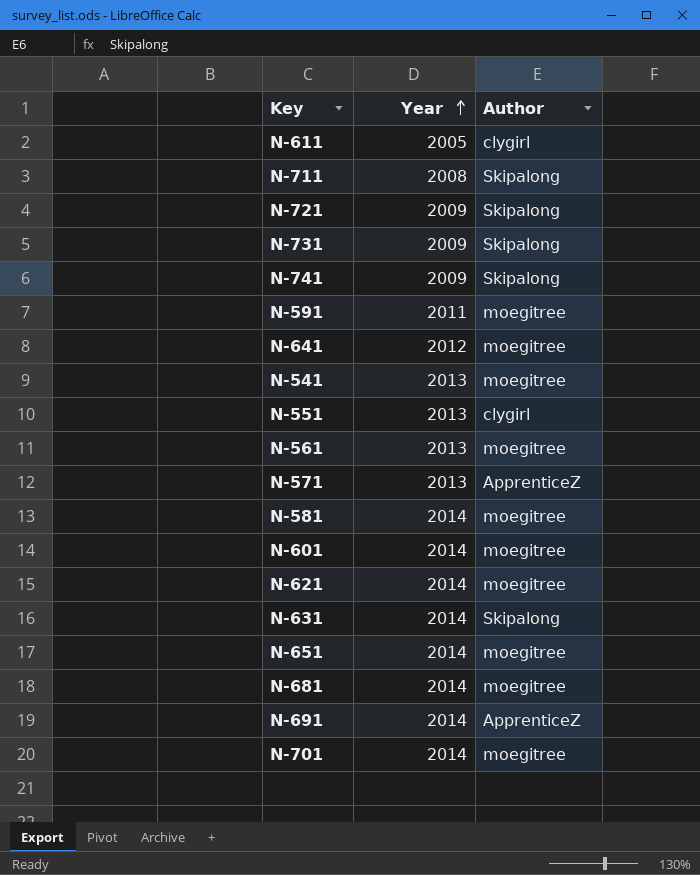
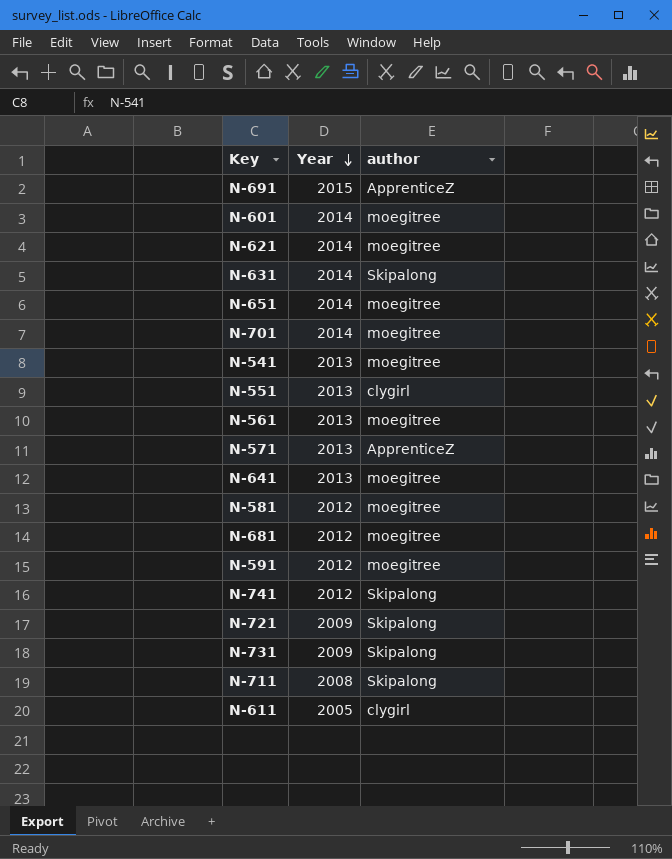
row order: Year ascending -> Year descending
column name: Author -> author
N-691 | Year: 2014 -> 2015
N-641 | Year: 2012 -> 2013
N-581 | Year: 2014 -> 2012
N-681 | Year: 2014 -> 2012
N-591 | Year: 2011 -> 2012
N-741 | Year: 2009 -> 2012

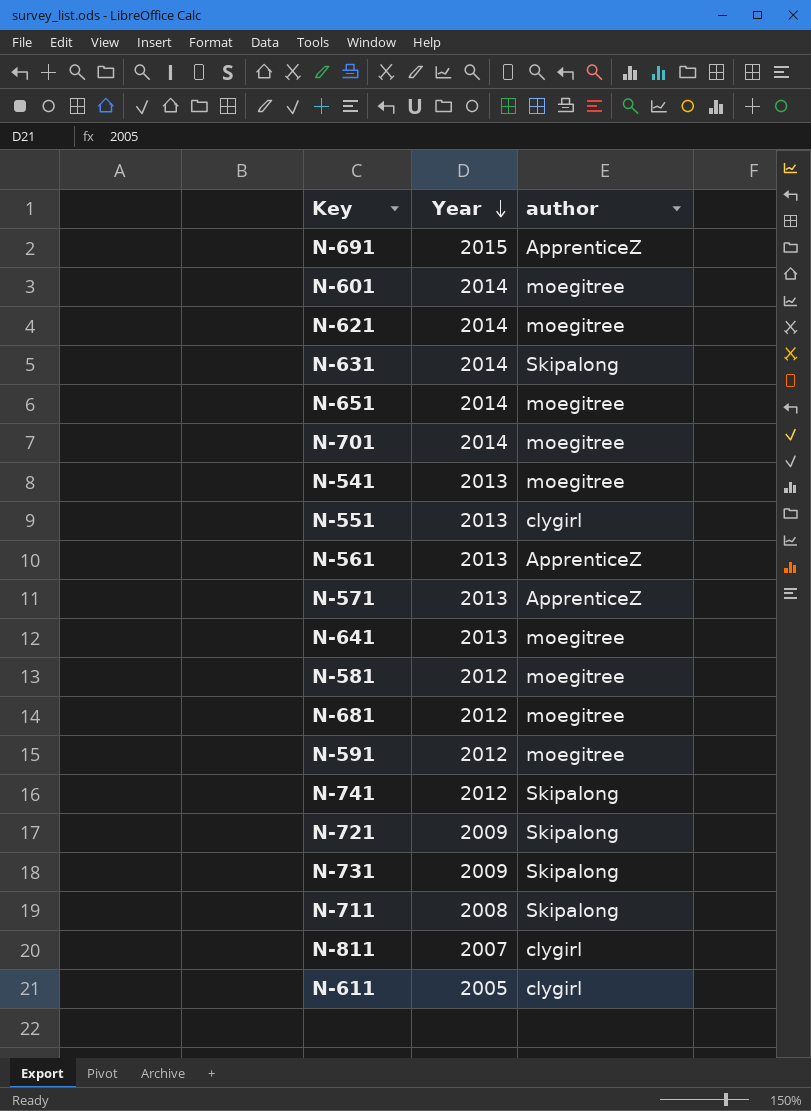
N-561 | author: moegitree -> ApprenticeZ
row N-811: none -> 2007 | clygirl

